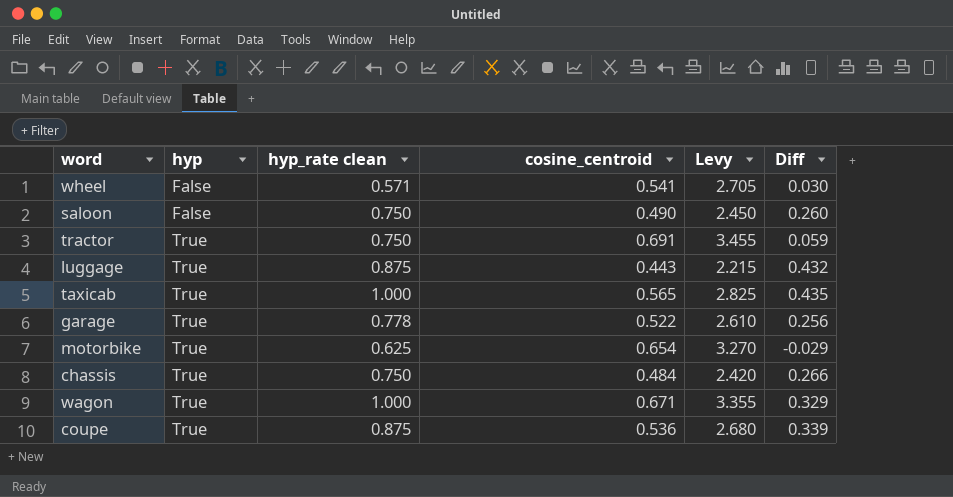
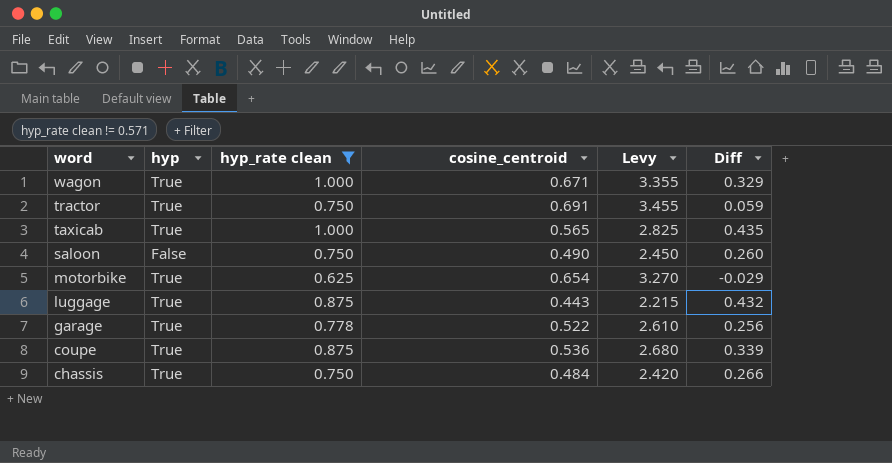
filter: none -> hyp_rate clean != 0.571
row order: hyp ascending -> word descending

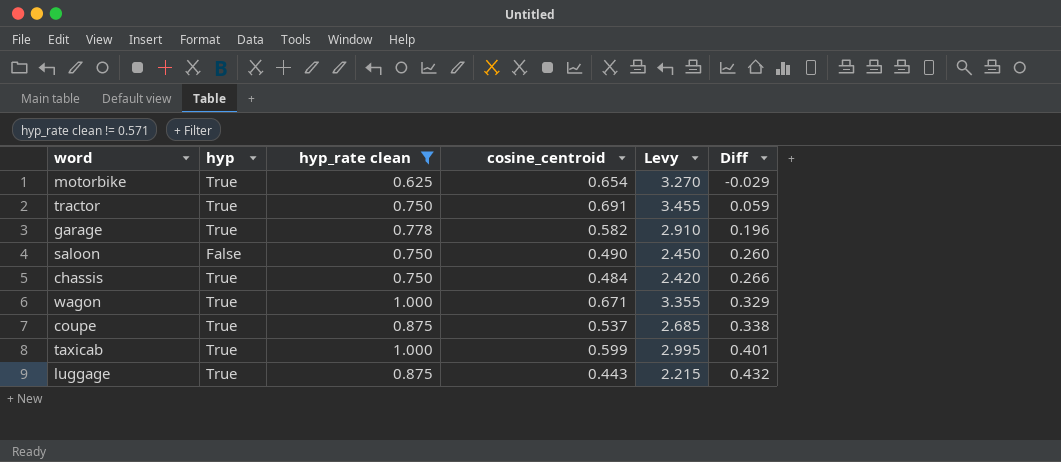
row order: word descending -> Diff ascending
garage | cosine_centroid: 0.522 -> 0.582
garage | Levy: 2.610 -> 2.910
garage | Diff: 0.256 -> 0.196
coupe | cosine_centroid: 0.536 -> 0.537
coupe | Levy: 2.680 -> 2.685
coupe | Diff: 0.339 -> 0.338
taxicab | cosine_centroid: 0.565 -> 0.599
taxicab | Levy: 2.825 -> 2.995
taxicab | Diff: 0.435 -> 0.401

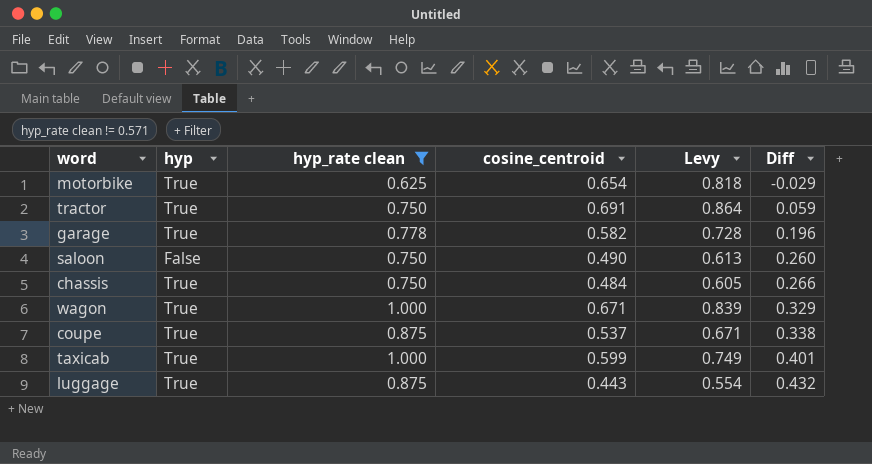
column Levy | formula: [cosine_centroid] * 5 -> [cosine_centroid] * 1.25

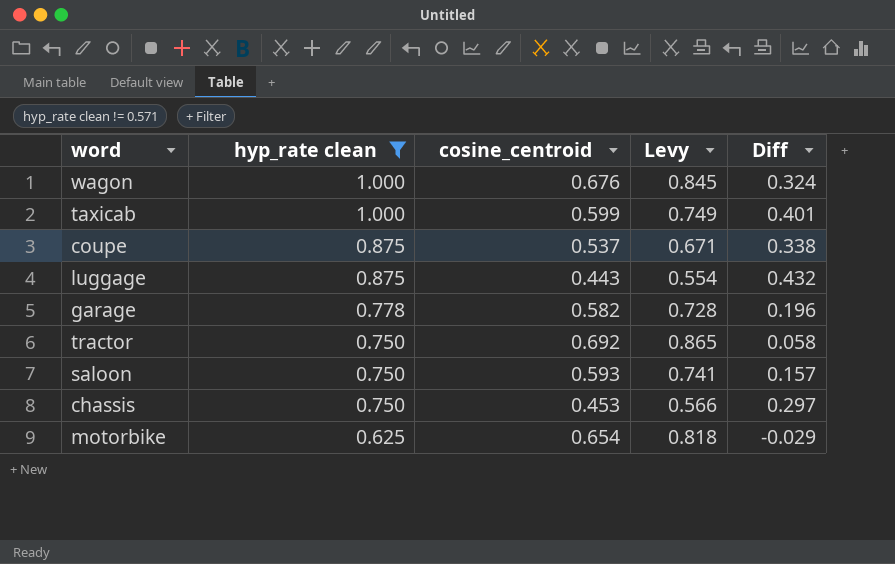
row order: Diff ascending -> hyp_rate clean descending
column hyp | position: 2 -> none
wagon | cosine_centroid: 0.671 -> 0.676
wagon | Levy: 0.839 -> 0.845
wagon | Diff: 0.329 -> 0.324
tractor | cosine_centroid: 0.691 -> 0.692
tractor | Levy: 0.864 -> 0.865
tractor | Diff: 0.059 -> 0.058
saloon | cosine_centroid: 0.490 -> 0.593
saloon | Levy: 0.613 -> 0.741
saloon | Diff: 0.260 -> 0.157
chassis | cosine_centroid: 0.484 -> 0.453
chassis | Levy: 0.605 -> 0.566
chassis | Diff: 0.266 -> 0.297

